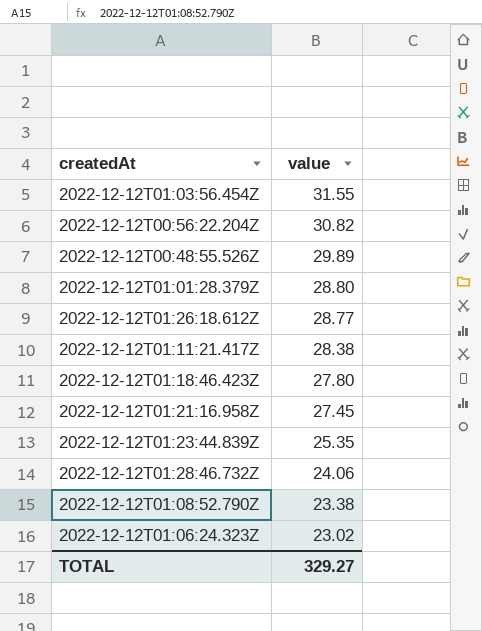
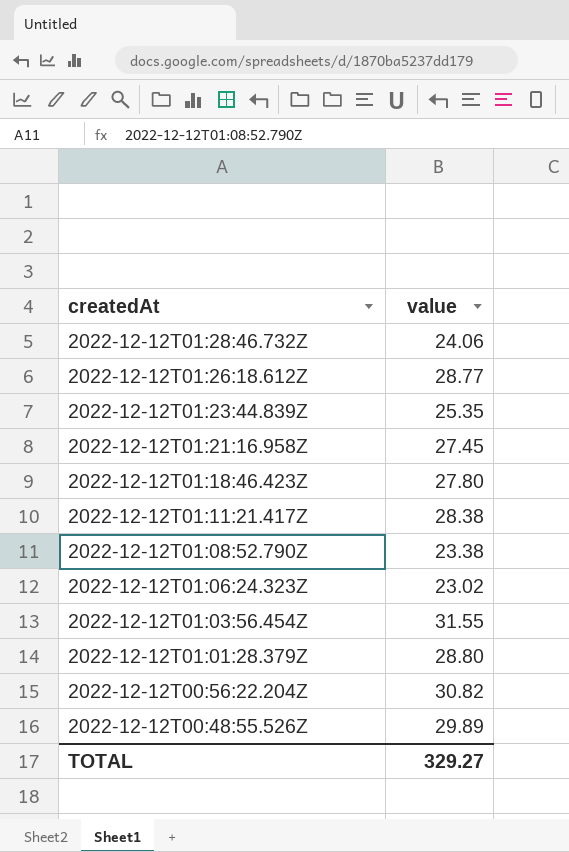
row order: value descending -> createdAt descending

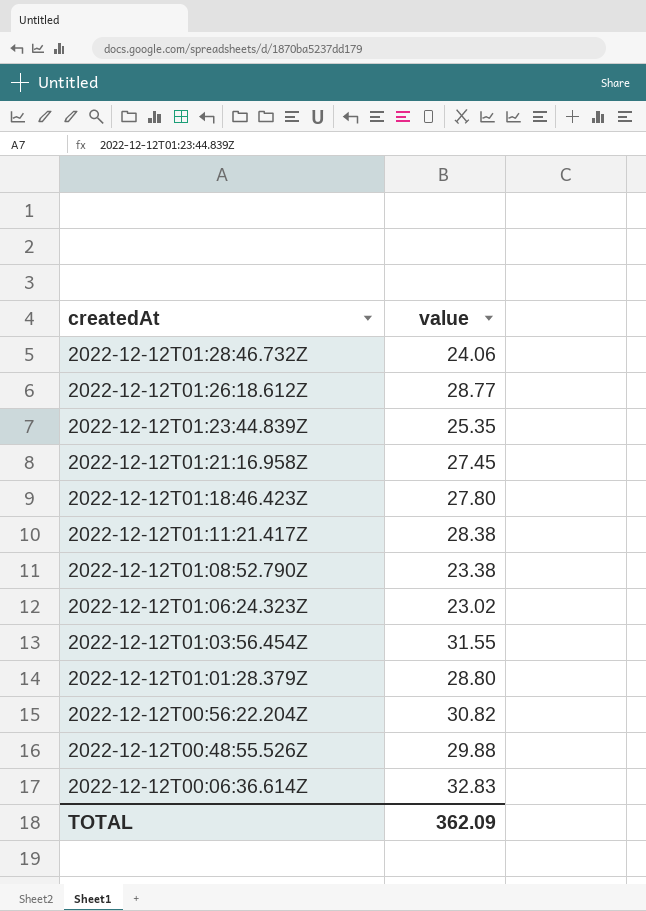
2022-12-12T00:48:55.526Z | value: 29.89 -> 29.88
row 2022-12-12T00:06:36.614Z: none -> 32.83
TOTAL | value: 329.27 -> 362.09

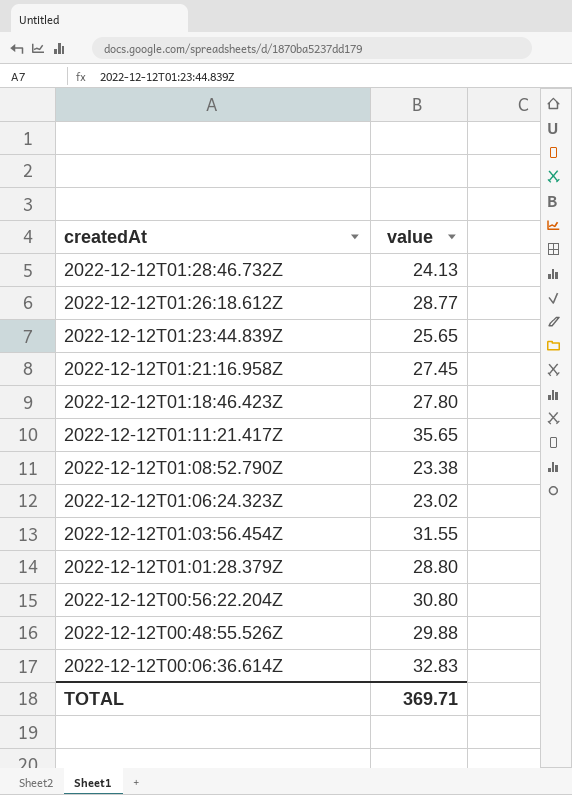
2022-12-12T01:28:46.732Z | value: 24.06 -> 24.13
2022-12-12T01:23:44.839Z | value: 25.35 -> 25.65
2022-12-12T01:11:21.417Z | value: 28.38 -> 35.65
2022-12-12T00:56:22.204Z | value: 30.82 -> 30.80
TOTAL | value: 362.09 -> 369.71

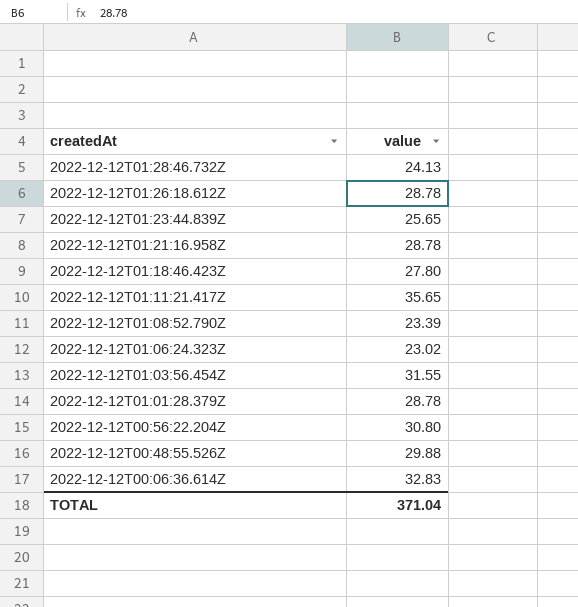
2022-12-12T01:26:18.612Z | value: 28.77 -> 28.78
2022-12-12T01:21:16.958Z | value: 27.45 -> 28.78
2022-12-12T01:08:52.790Z | value: 23.38 -> 23.39
2022-12-12T01:01:28.379Z | value: 28.80 -> 28.78
TOTAL | value: 369.71 -> 371.04

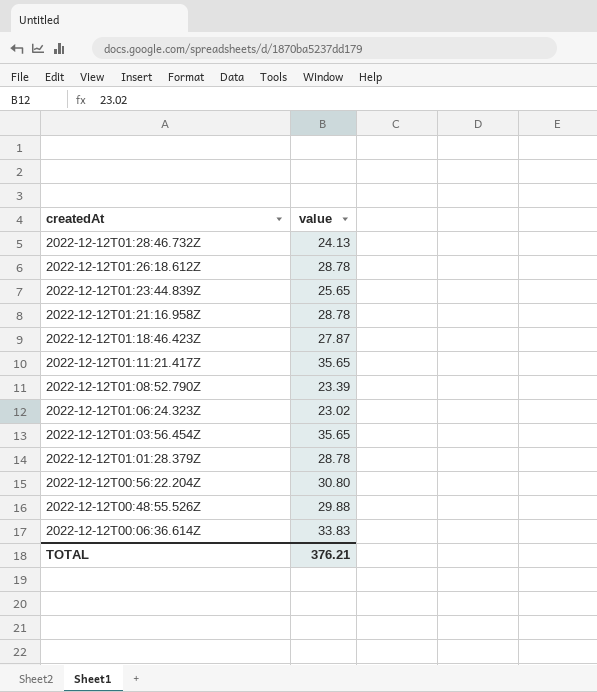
2022-12-12T01:18:46.423Z | value: 27.80 -> 27.87
2022-12-12T01:03:56.454Z | value: 31.55 -> 35.65
2022-12-12T00:06:36.614Z | value: 32.83 -> 33.83
TOTAL | value: 371.04 -> 376.21

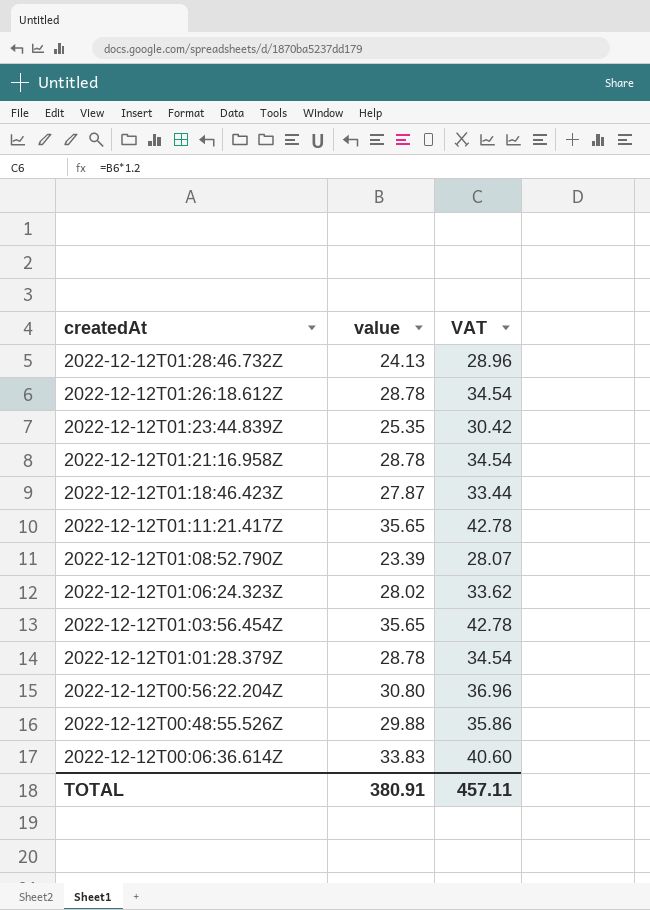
column VAT | formula: none -> [value] * 1.2
2022-12-12T01:23:44.839Z | value: 25.65 -> 25.35
2022-12-12T01:06:24.323Z | value: 23.02 -> 28.02
TOTAL | value: 376.21 -> 380.91

